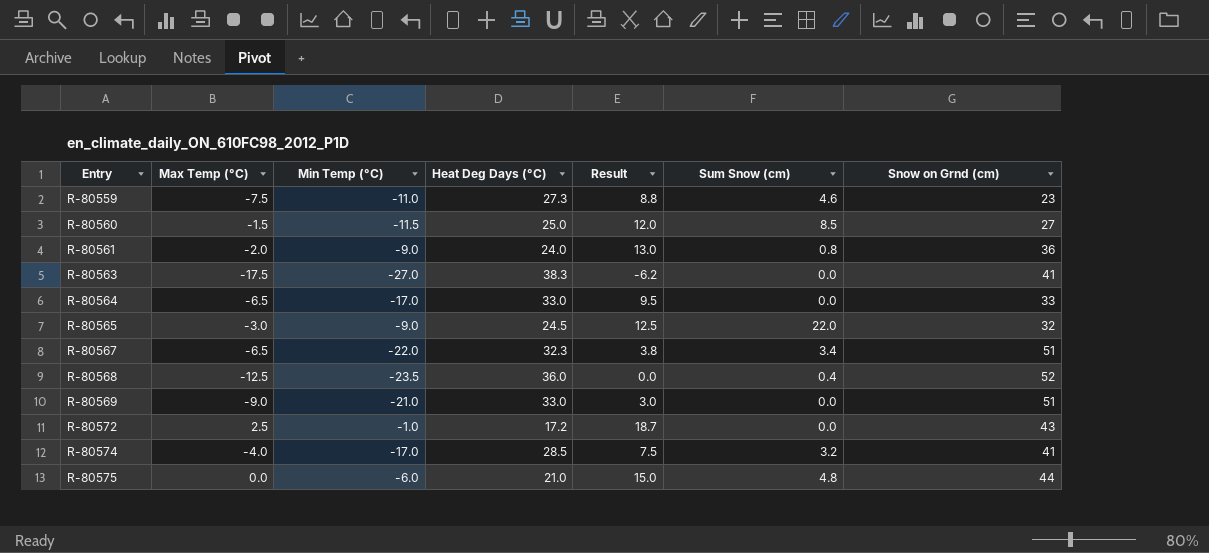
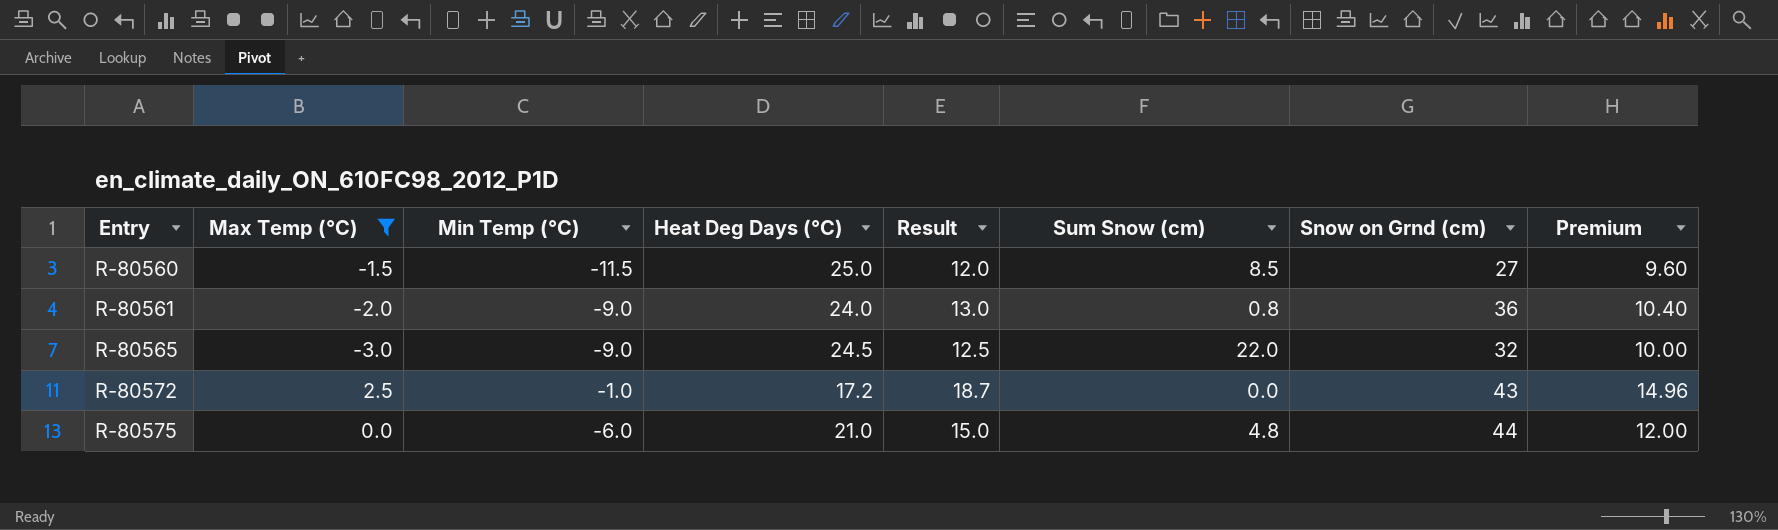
filter: none -> Max Temp (°C) >= -3.0
column Premium | formula: none -> [Result] * 0.8

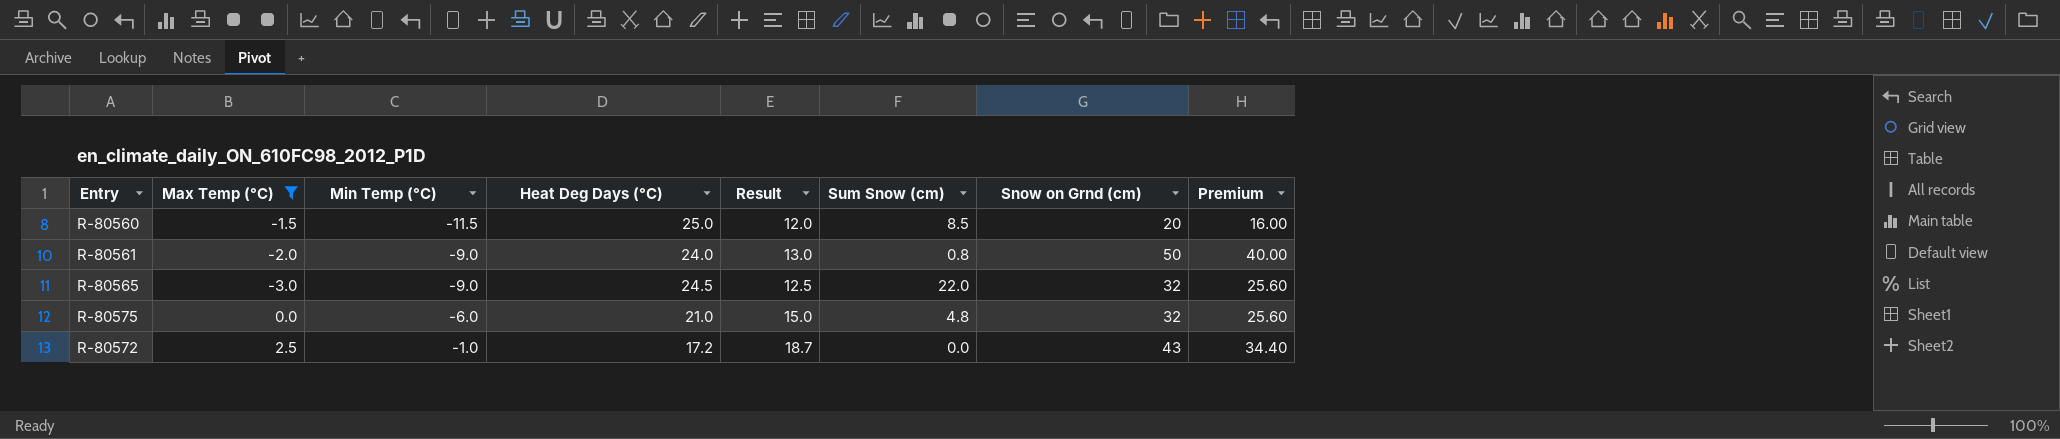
row order: Entry ascending -> Min Temp (°C) ascending
column Premium | formula: [Result] * 0.8 -> [Snow on Grnd (cm)] * 0.8
R-80560 | Snow on Grnd (cm): 27 -> 20
R-80561 | Snow on Grnd (cm): 36 -> 50
R-80575 | Snow on Grnd (cm): 44 -> 32

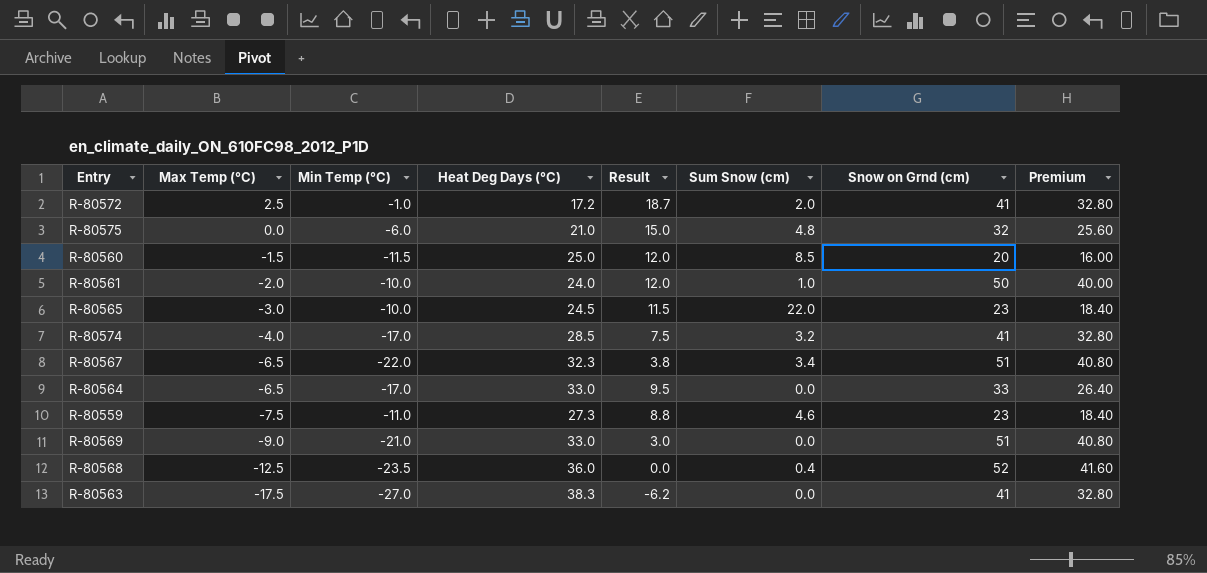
filter: Max Temp (°C) >= -3.0 -> none
row order: Min Temp (°C) ascending -> Max Temp (°C) descending
R-80572 | Sum Snow (cm): 0.0 -> 2.0
R-80572 | Snow on Grnd (cm): 43 -> 41
R-80572 | Premium: 34.40 -> 32.80
R-80561 | Min Temp (°C): -9.0 -> -10.0
R-80561 | Result: 13.0 -> 12.0
R-80561 | Sum Snow (cm): 0.8 -> 1.0
R-80565 | Min Temp (°C): -9.0 -> -10.0
R-80565 | Result: 12.5 -> 11.5
R-80565 | Snow on Grnd (cm): 32 -> 23
R-80565 | Premium: 25.60 -> 18.40

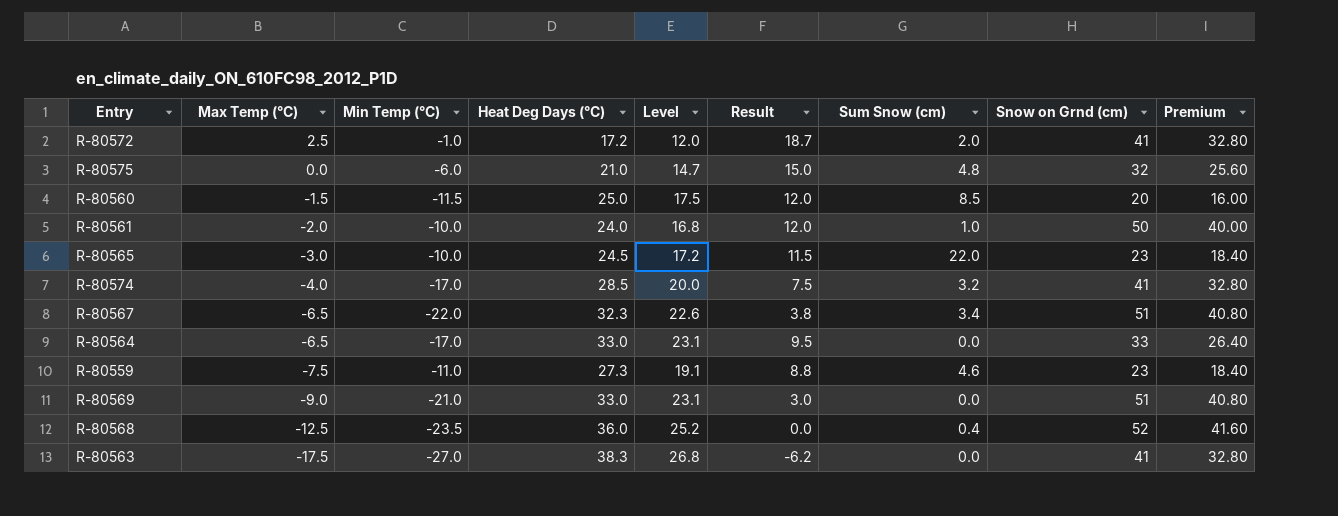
column Level | formula: none -> [Heat Deg Days (°C)] * 0.7

